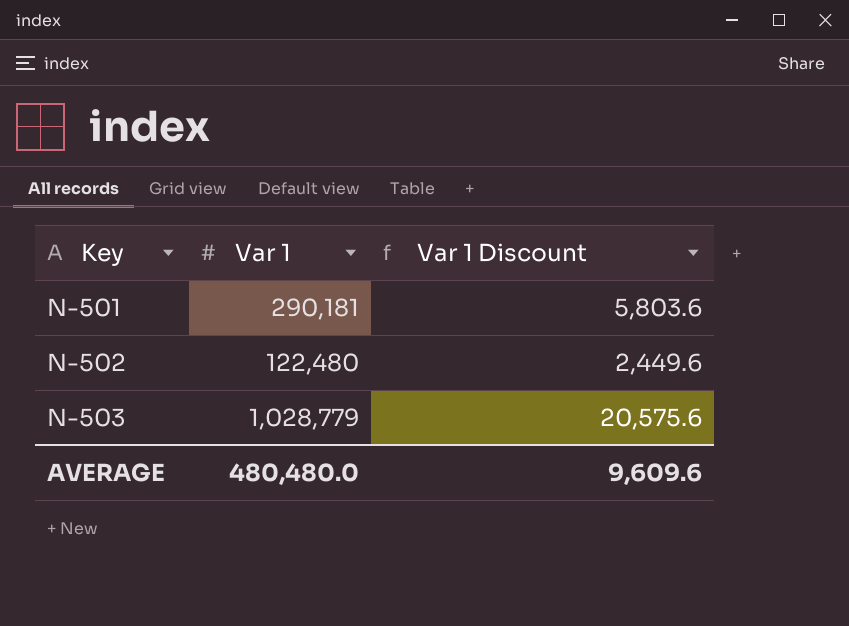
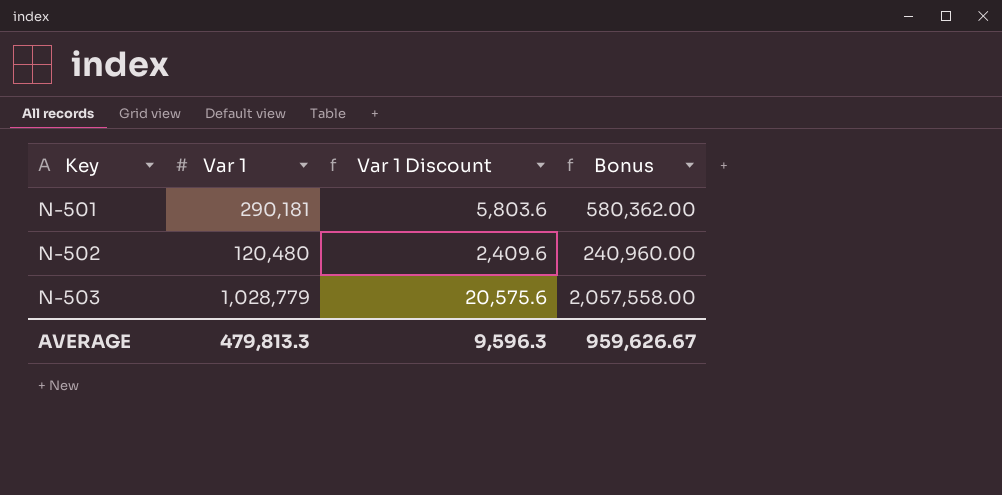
column Bonus | formula: none -> [Var 1] * 2
N-502 | Var 1: 122,480 -> 120,480
N-502 | Var 1 Discount: 2,449.6 -> 2,409.6
AVERAGE | Var 1: 480,480.0 -> 479,813.3
AVERAGE | Var 1 Discount: 9,609.6 -> 9,596.3

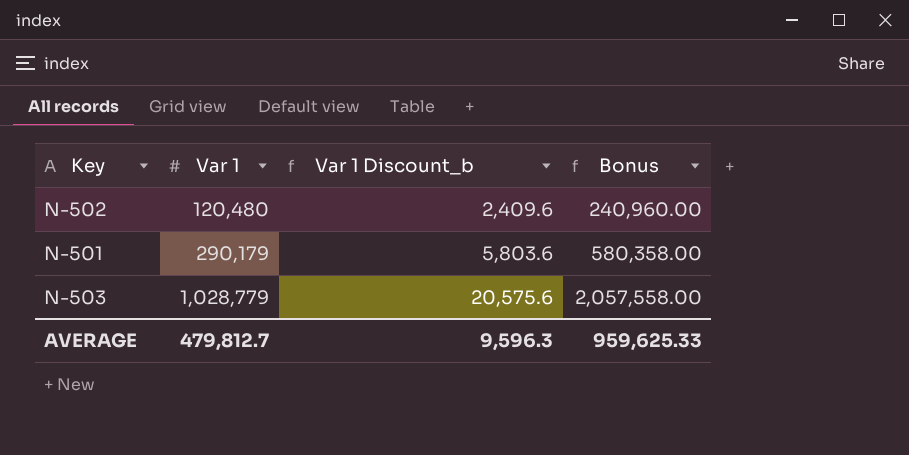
row order: Key ascending -> Var 1 ascending
column name: Var 1 Discount -> Var 1 Discount_b
N-501 | Var 1: 290,181 -> 290,179
N-501 | Bonus: 580,362.00 -> 580,358.00
AVERAGE | Var 1: 479,813.3 -> 479,812.7
AVERAGE | Bonus: 959,626.67 -> 959,625.33

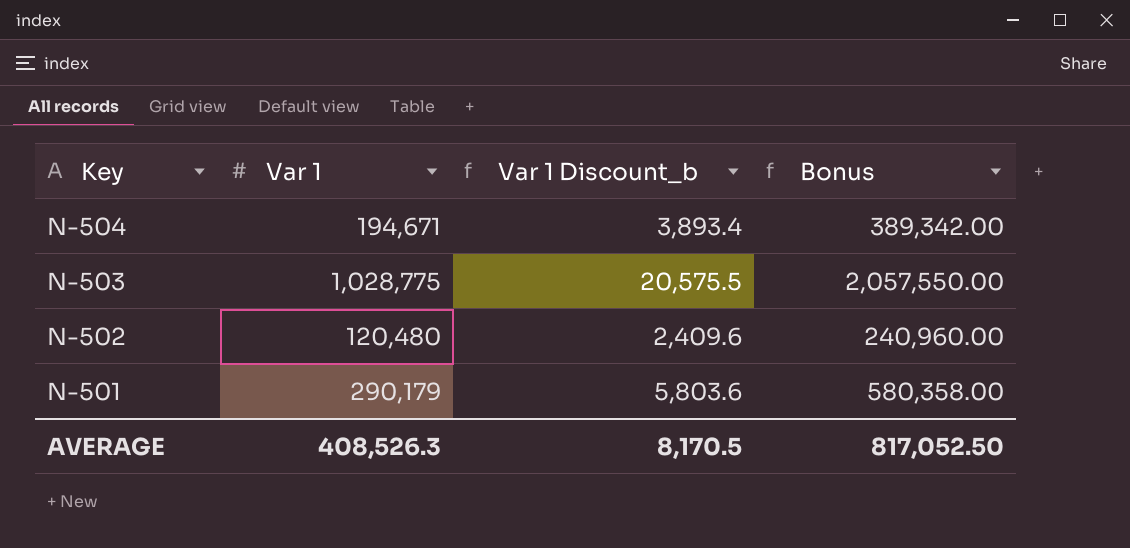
row order: Var 1 ascending -> Key descending
row N-504: none -> 194,671 | 3,893.4 | 389,342.00
N-503 | Var 1: 1,028,779 -> 1,028,775
N-503 | Var 1 Discount_b: 20,575.6 -> 20,575.5
N-503 | Bonus: 2,057,558.00 -> 2,057,550.00
AVERAGE | Var 1: 479,812.7 -> 408,526.3
AVERAGE | Var 1 Discount_b: 9,596.3 -> 8,170.5
AVERAGE | Bonus: 959,625.33 -> 817,052.50

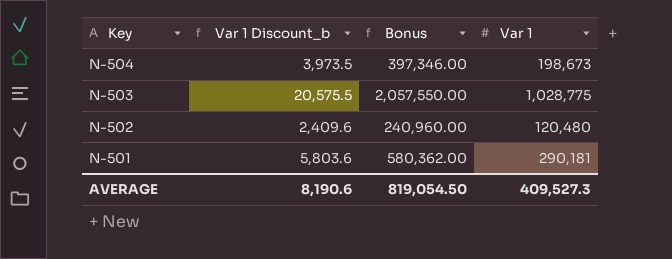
column Var 1 | position: 2 -> 4
N-504 | Var 1 Discount_b: 3,893.4 -> 3,973.5
N-504 | Bonus: 389,342.00 -> 397,346.00
N-504 | Var 1: 194,671 -> 198,673
N-501 | Bonus: 580,358.00 -> 580,362.00
N-501 | Var 1: 290,179 -> 290,181
AVERAGE | Var 1 Discount_b: 8,170.5 -> 8,190.6
AVERAGE | Bonus: 817,052.50 -> 819,054.50
AVERAGE | Var 1: 408,526.3 -> 409,527.3

